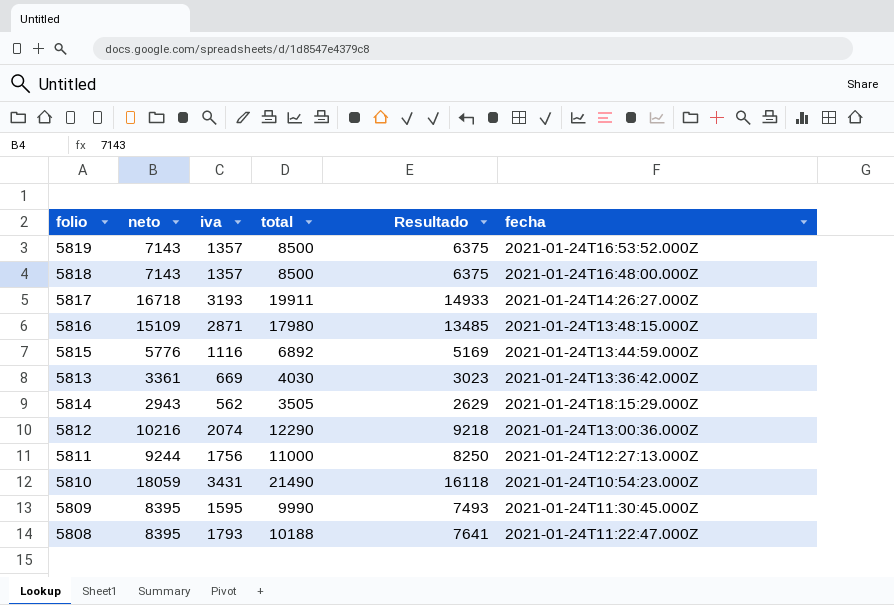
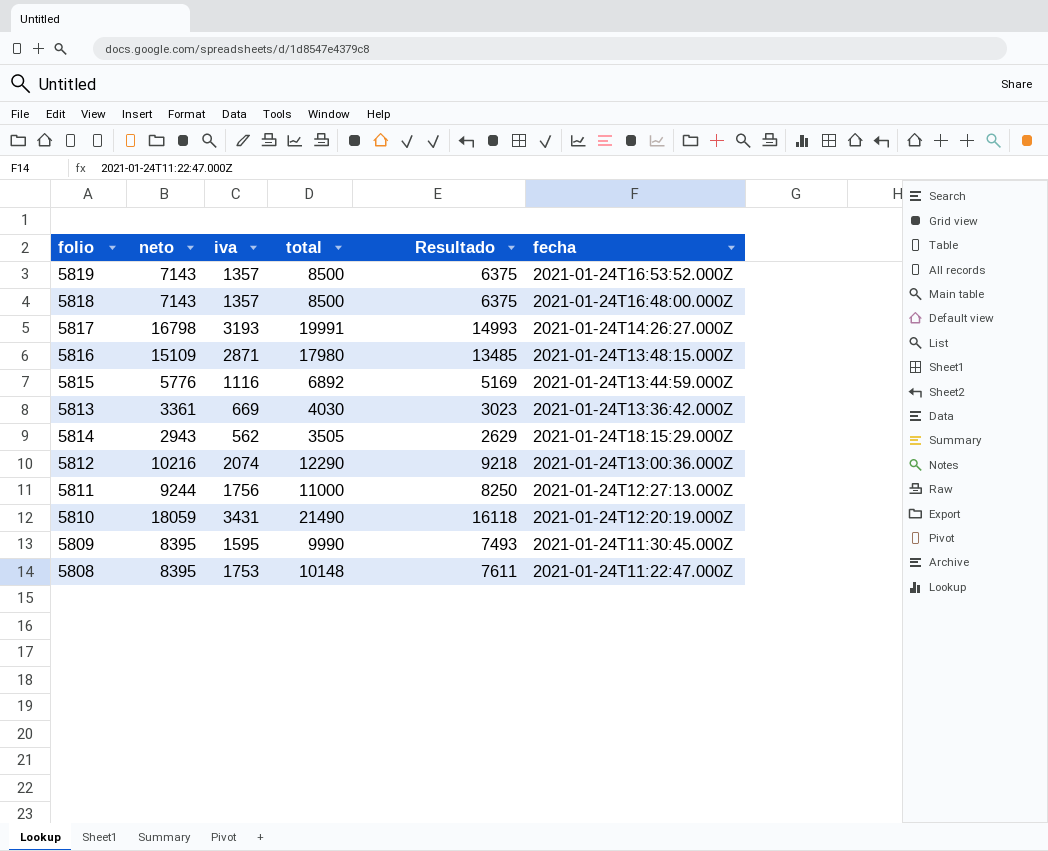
5817 | neto: 16718 -> 16798
5817 | total: 19911 -> 19991
5817 | Resultado: 14933 -> 14993
5810 | fecha: 2021-01-24T10:54:23.000Z -> 2021-01-24T12:20:19.000Z
5808 | iva: 1793 -> 1753
5808 | total: 10188 -> 10148
5808 | Resultado: 7641 -> 7611

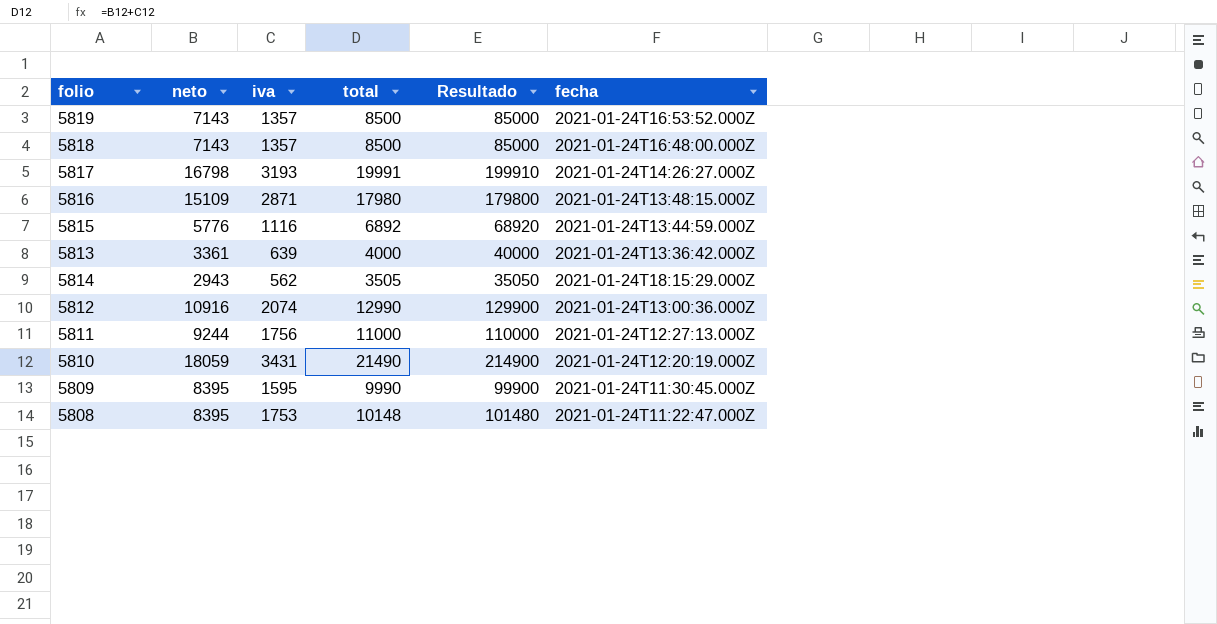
column Resultado | formula: [total] * 0,75 -> [total] * 10
5813 | iva: 669 -> 639
5813 | total: 4030 -> 4000
5812 | neto: 10216 -> 10916
5812 | total: 12290 -> 12990

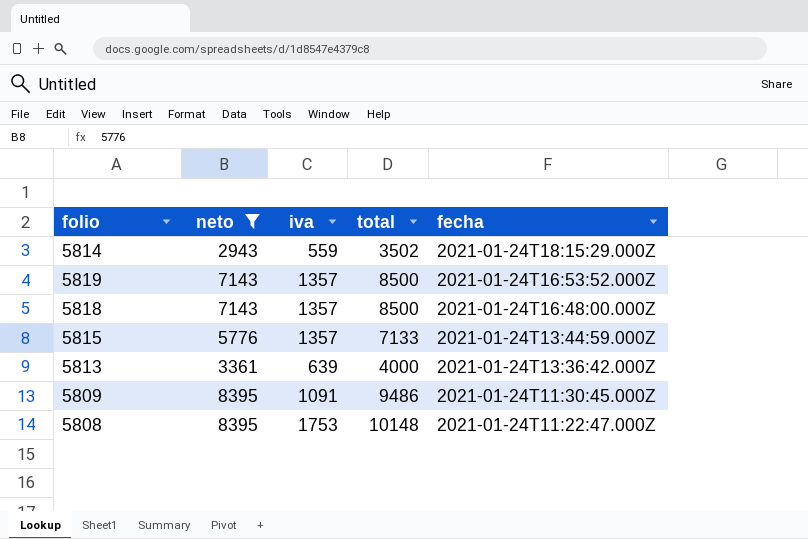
filter: none -> neto <= 8395
row order: none -> fecha descending
column Resultado | formula: [total] * 10 -> none
5814 | iva: 562 -> 559
5814 | total: 3505 -> 3502
5815 | iva: 1116 -> 1357
5815 | total: 6892 -> 7133
5809 | iva: 1595 -> 1091
5809 | total: 9990 -> 9486

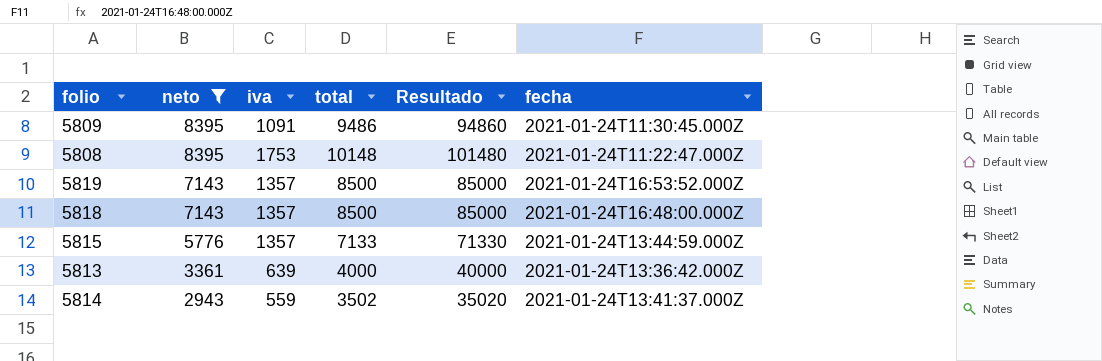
row order: fecha descending -> neto descending
column Resultado | formula: none -> [total] * 10
5814 | fecha: 2021-01-24T18:15:29.000Z -> 2021-01-24T13:41:37.000Z

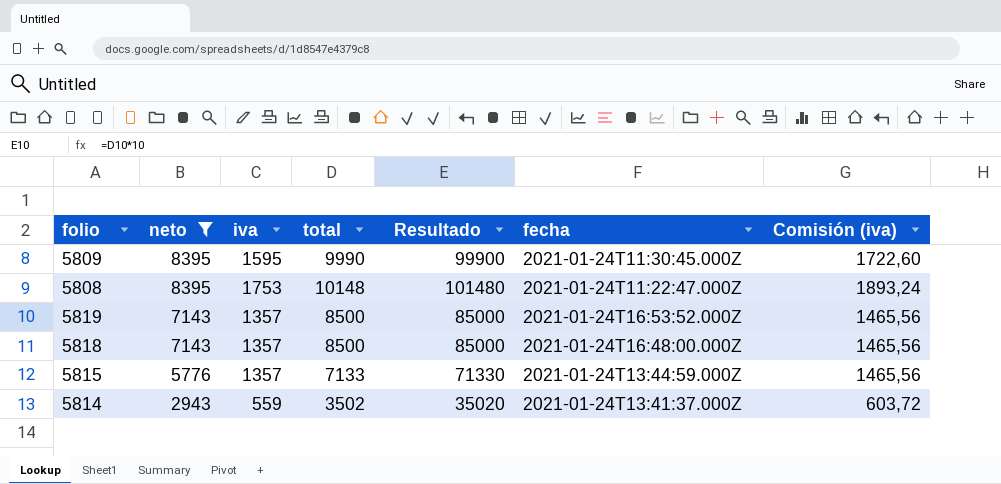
column Comisión (iva) | formula: none -> [iva] * 1,08
row 5813: 3361 | 639 | 4000 | 40000 | 2021-01-24T13:36:42.000Z -> none
5809 | iva: 1091 -> 1595
5809 | total: 9486 -> 9990
5809 | Resultado: 94860 -> 99900

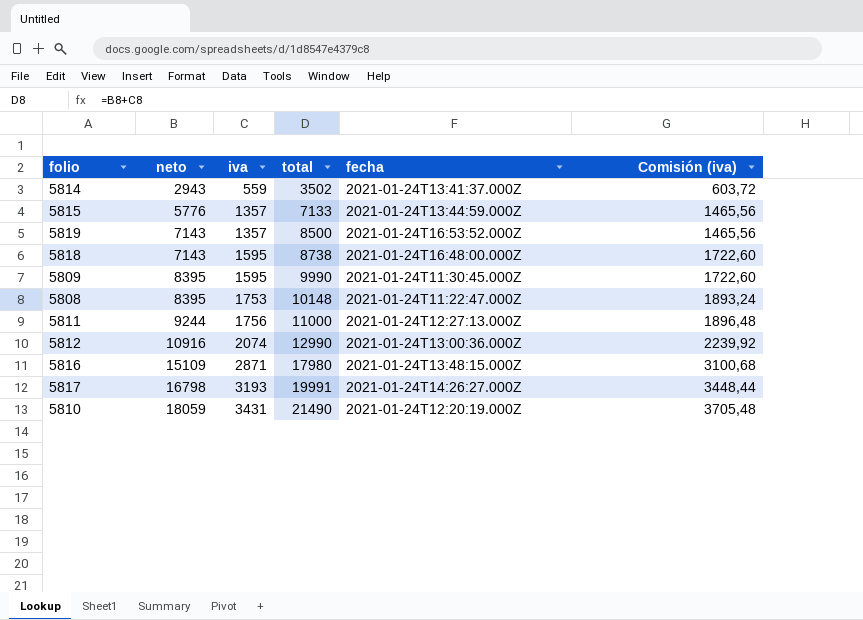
filter: neto <= 8395 -> none
row order: neto descending -> neto ascending
column Resultado | formula: [total] * 10 -> none
5818 | iva: 1357 -> 1595
5818 | total: 8500 -> 8738
5818 | Comisión (iva): 1465,56 -> 1722,60

